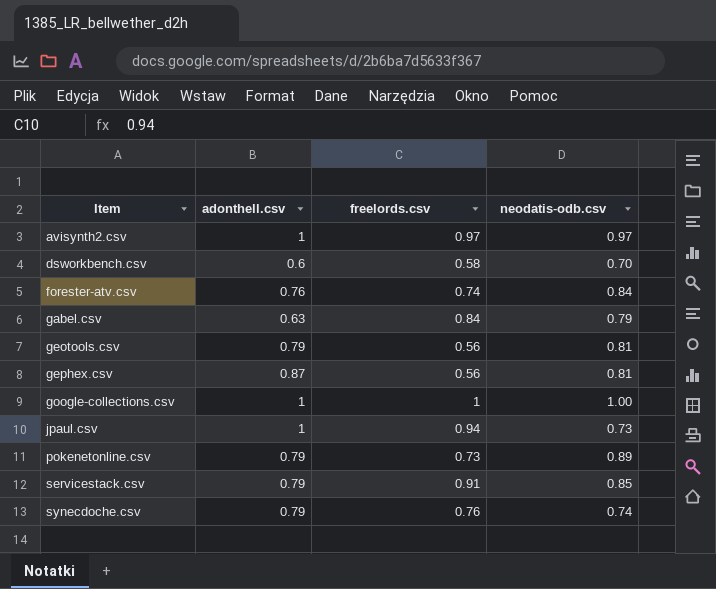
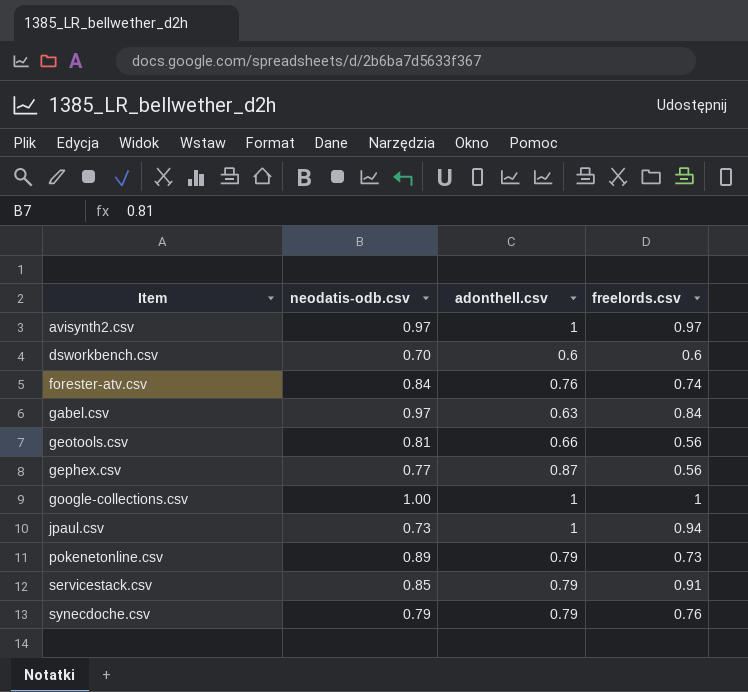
column neodatis-odb.csv | position: 4 -> 2
dsworkbench.csv | freelords.csv: 0.58 -> 0.6
gabel.csv | neodatis-odb.csv: 0.79 -> 0.97
geotools.csv | adonthell.csv: 0.79 -> 0.66
gephex.csv | neodatis-odb.csv: 0.81 -> 0.77
synecdoche.csv | neodatis-odb.csv: 0.74 -> 0.79

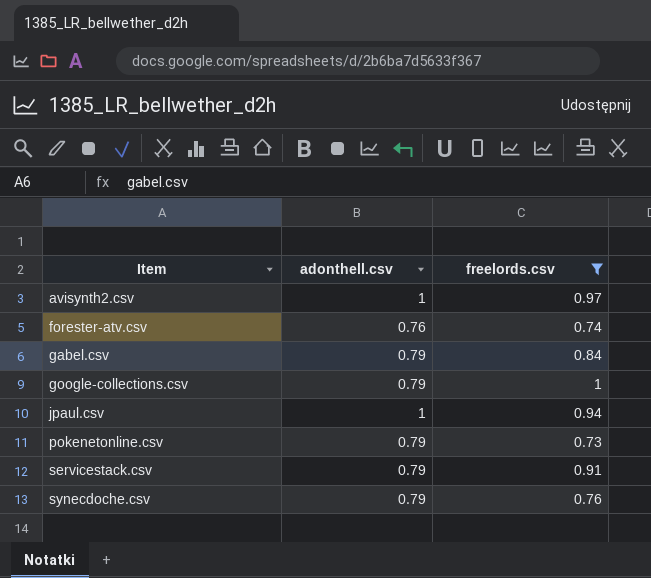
filter: none -> freelords.csv >= 0.73
column neodatis-odb.csv | position: 2 -> none
gabel.csv | adonthell.csv: 0.63 -> 0.79
google-collections.csv | adonthell.csv: 1 -> 0.79

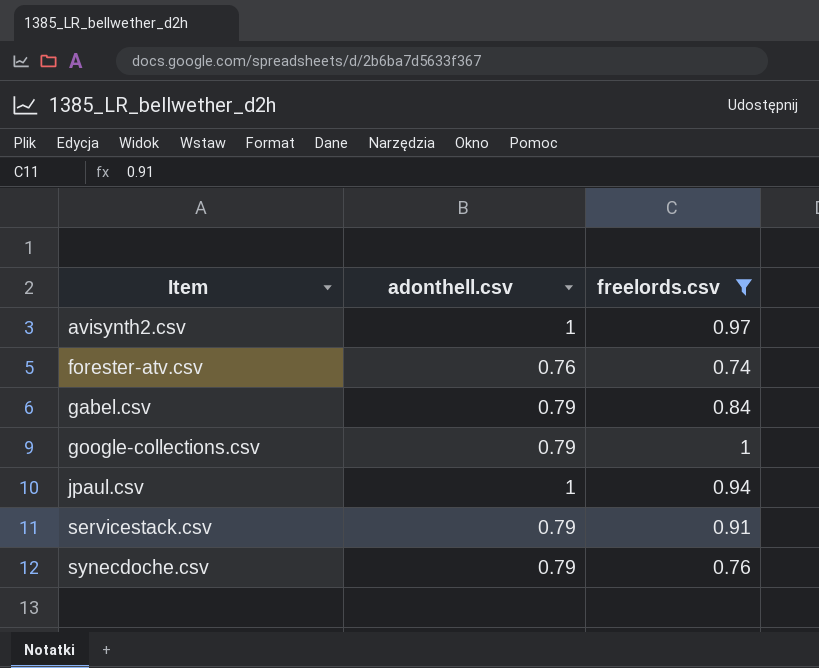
row pokenetonline.csv: 0.79 | 0.73 -> none

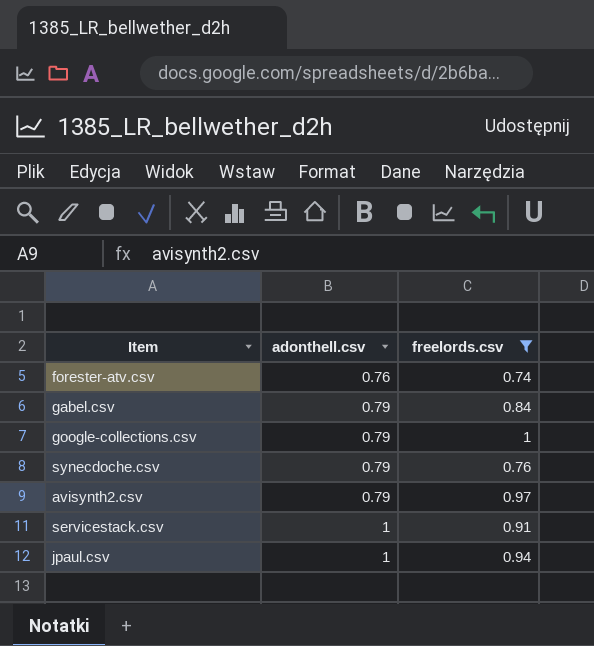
row order: Item ascending -> adonthell.csv ascending
avisynth2.csv | adonthell.csv: 1 -> 0.79
servicestack.csv | adonthell.csv: 0.79 -> 1

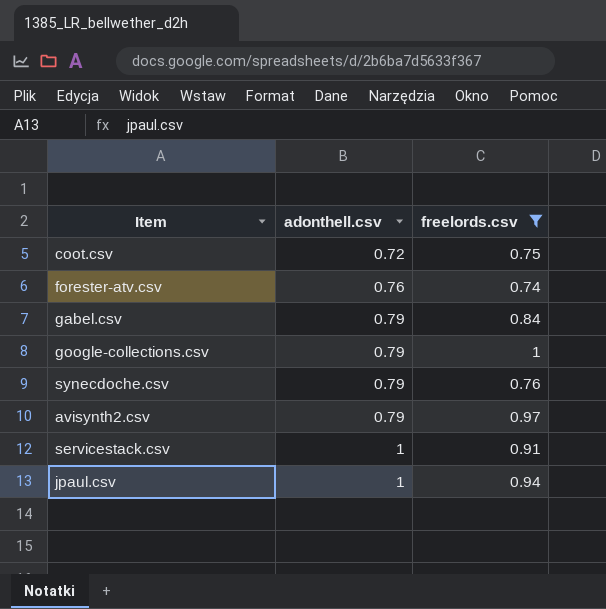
row coot.csv: none -> 0.72 | 0.75

